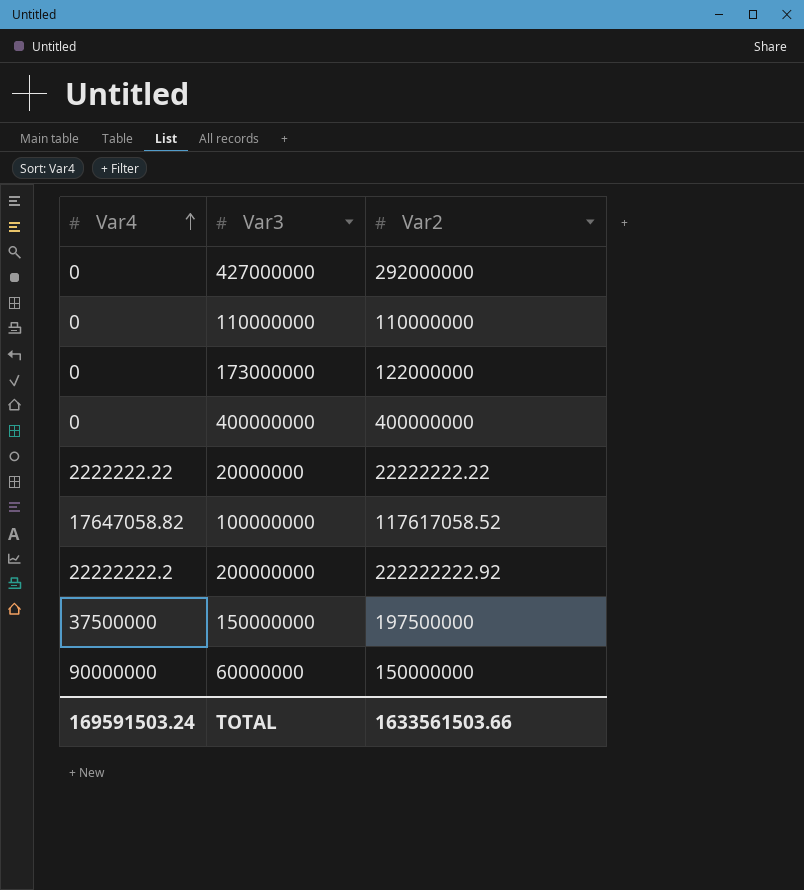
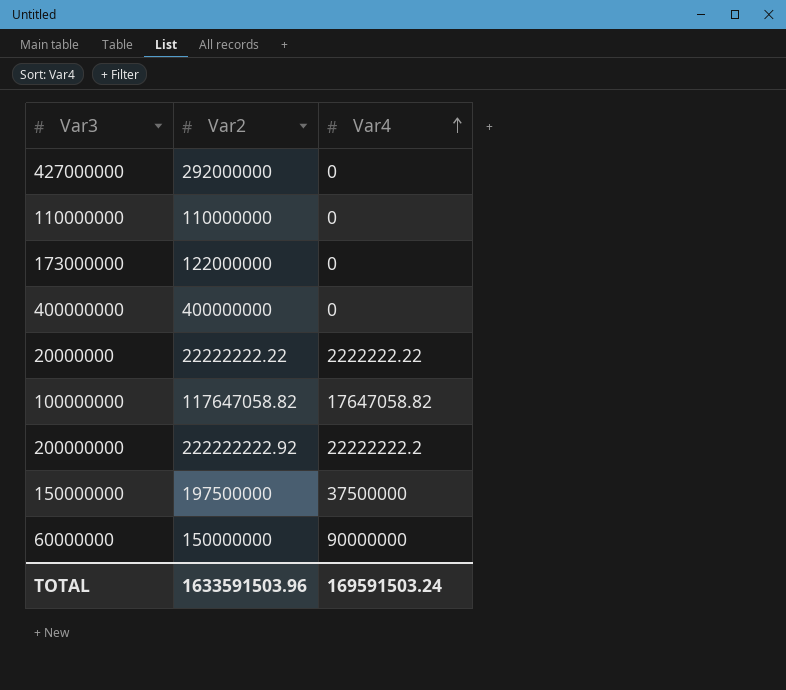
column Var4 | position: 1 -> 3
100000000 | Var2: 117617058.52 -> 117647058.82
TOTAL | Var2: 1633561503.66 -> 1633591503.96

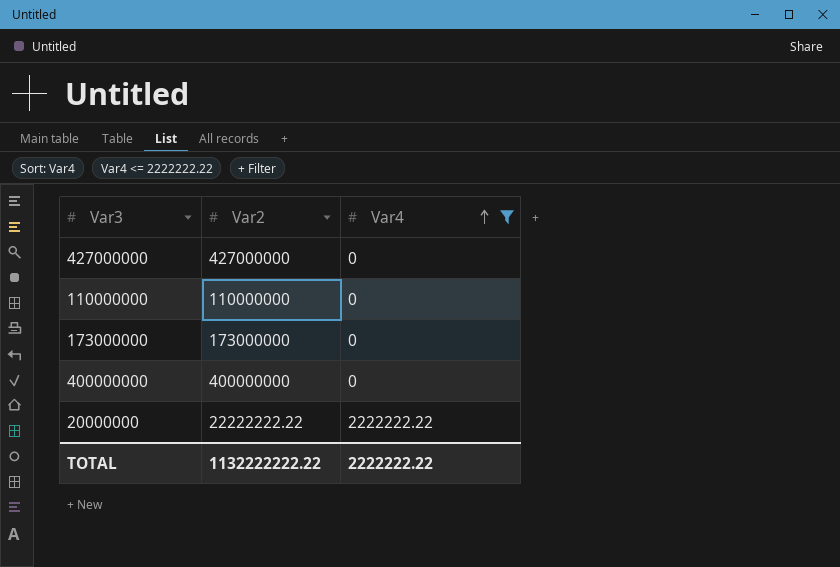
filter: none -> Var4 <= 2222222.22
427000000 | Var2: 292000000 -> 427000000
173000000 | Var2: 122000000 -> 173000000
TOTAL | Var2: 1633591503.96 -> 1132222222.22
TOTAL | Var4: 169591503.24 -> 2222222.22

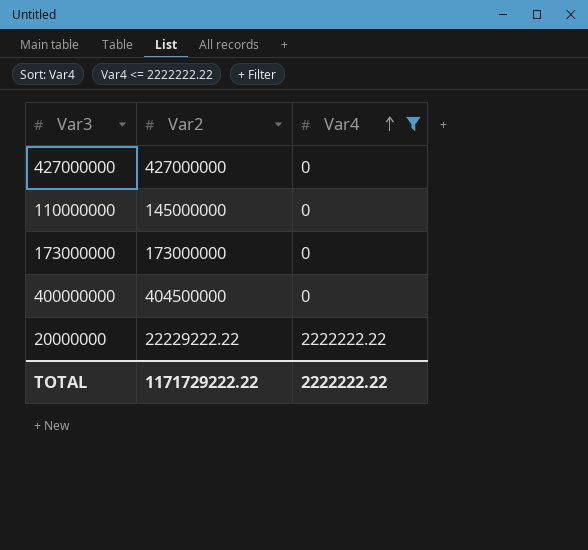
110000000 | Var2: 110000000 -> 145000000
400000000 | Var2: 400000000 -> 404500000
20000000 | Var2: 22222222.22 -> 22229222.22
TOTAL | Var2: 1132222222.22 -> 1171729222.22

